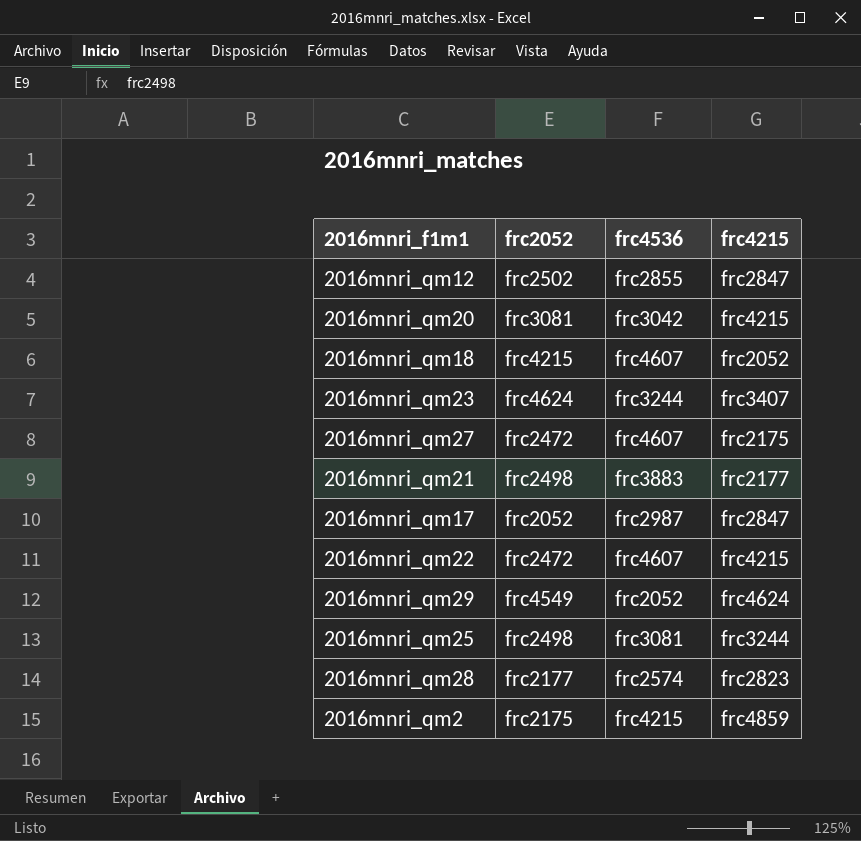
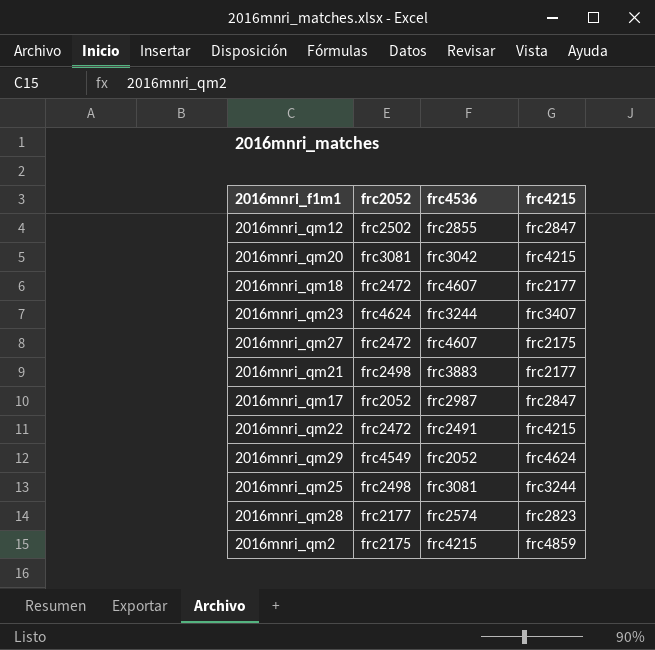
2016mnri_qm18 | frc2052: frc4215 -> frc2472
2016mnri_qm18 | frc4215: frc2052 -> frc2177
2016mnri_qm22 | frc4536: frc4607 -> frc2491

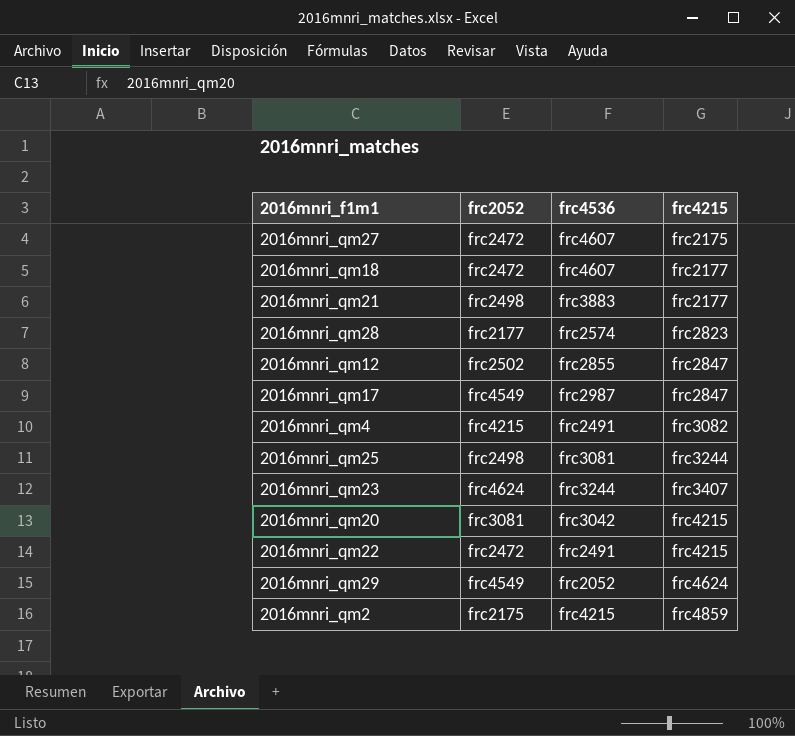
row order: none -> frc4215 ascending
2016mnri_qm17 | frc2052: frc2052 -> frc4549
row 2016mnri_qm4: none -> frc4215 | frc2491 | frc3082

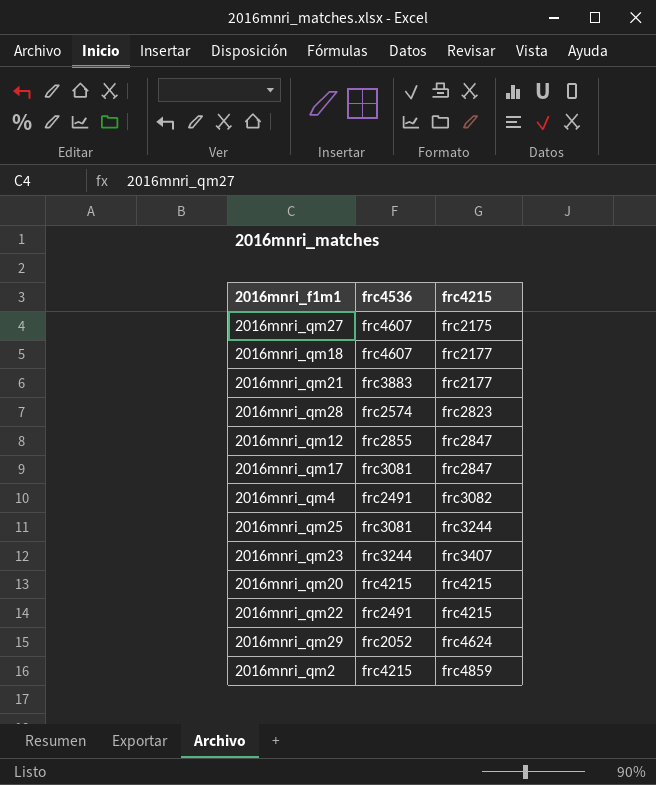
column frc2052 | position: 2 -> none
2016mnri_qm17 | frc4536: frc2987 -> frc3081
2016mnri_qm20 | frc4536: frc3042 -> frc4215

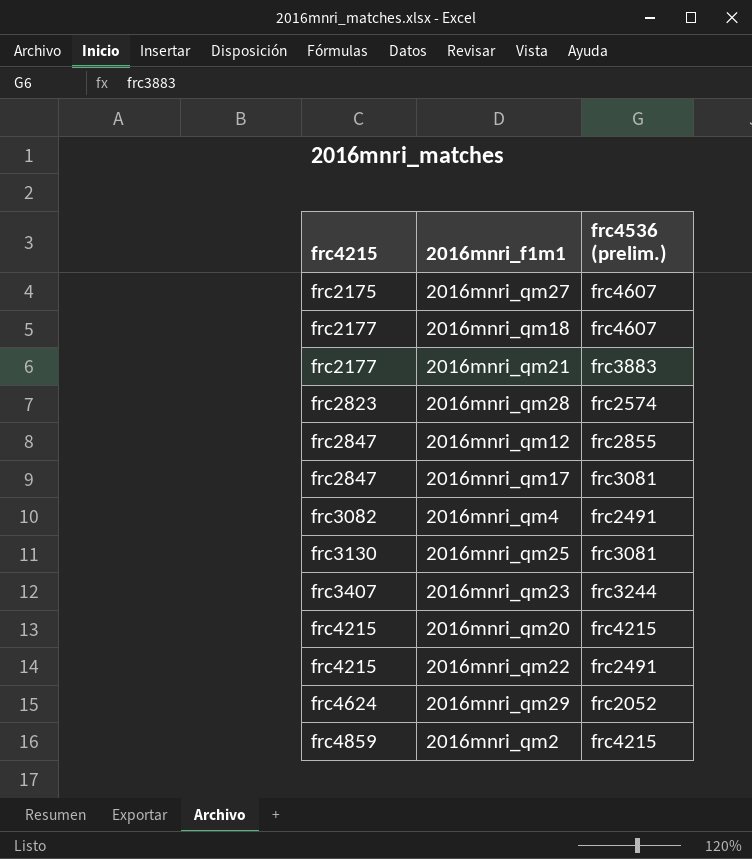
column frc4215 | position: 3 -> 1
column name: frc4536 -> frc4536 (prelim.)
2016mnri_qm25 | frc4215: frc3244 -> frc3130

